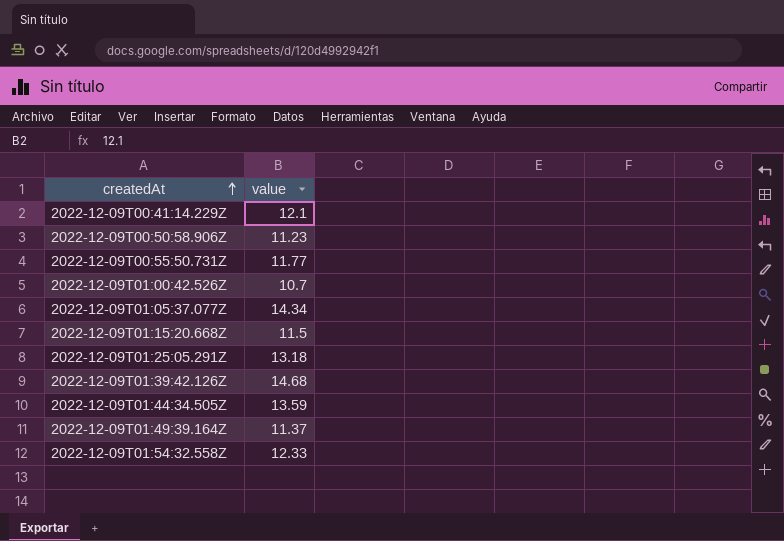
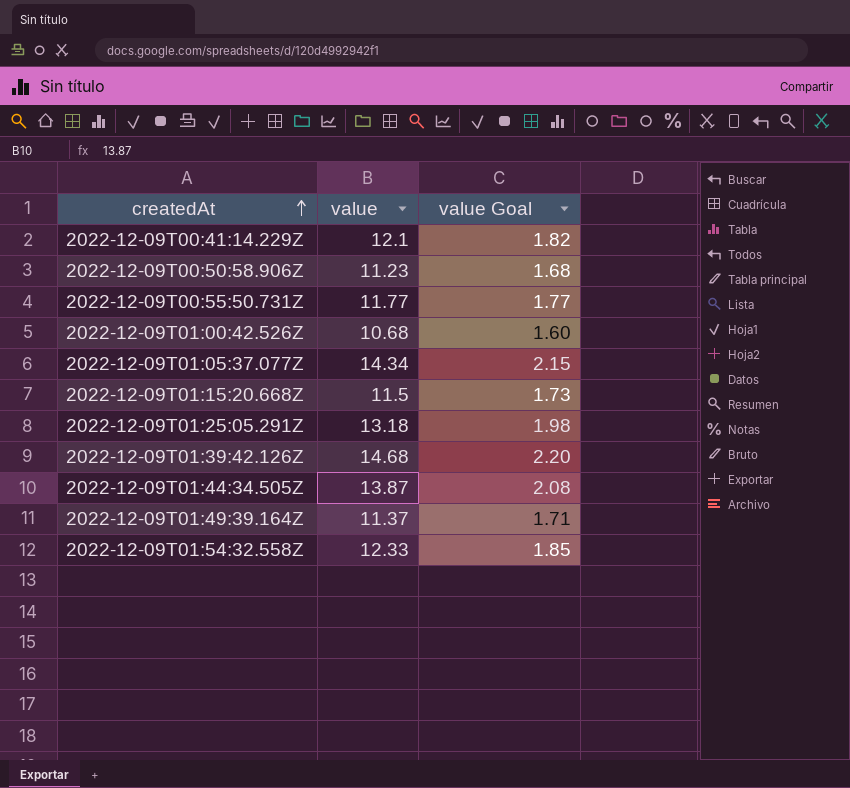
column value Goal | formula: none -> [value] * 0.15
2022-12-09T01:00:42.526Z | value: 10.7 -> 10.68
2022-12-09T01:44:34.505Z | value: 13.59 -> 13.87

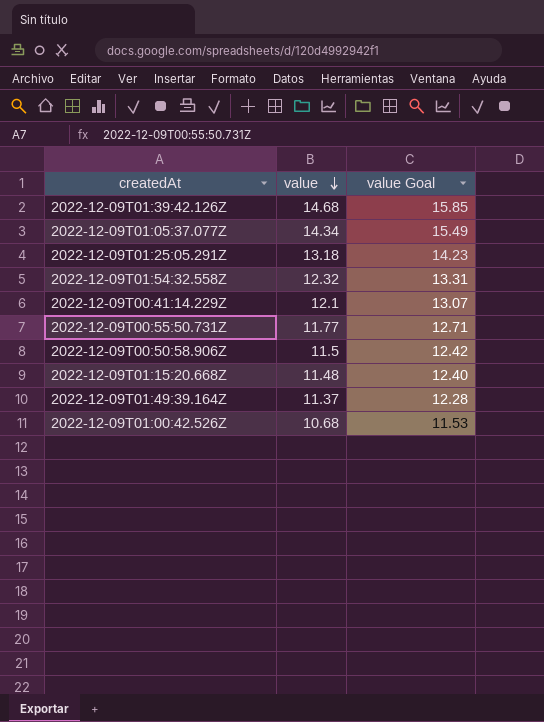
row order: createdAt ascending -> value descending
column value Goal | formula: [value] * 0.15 -> [value] * 1.08
row 2022-12-09T01:44:34.505Z: 13.87 | 2.08 -> none
2022-12-09T01:54:32.558Z | value: 12.33 -> 12.32
2022-12-09T00:50:58.906Z | value: 11.23 -> 11.5
2022-12-09T01:15:20.668Z | value: 11.5 -> 11.48

